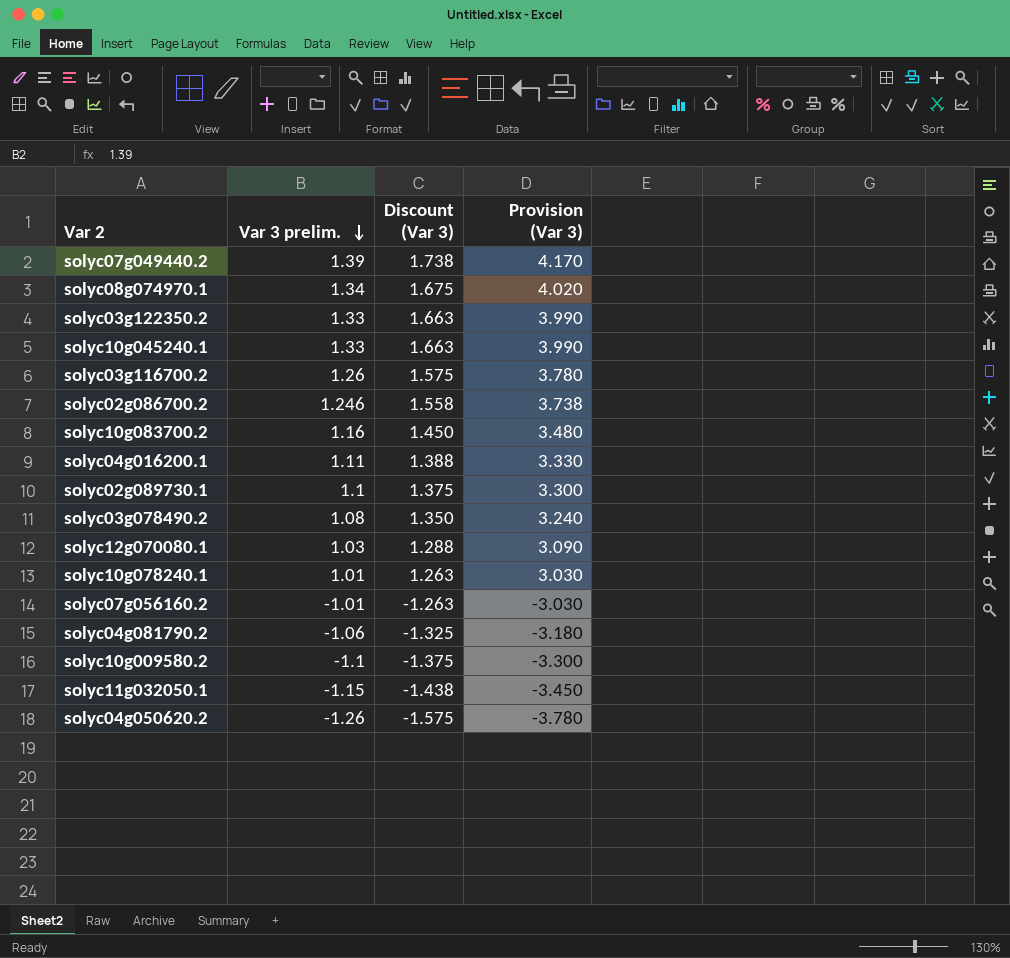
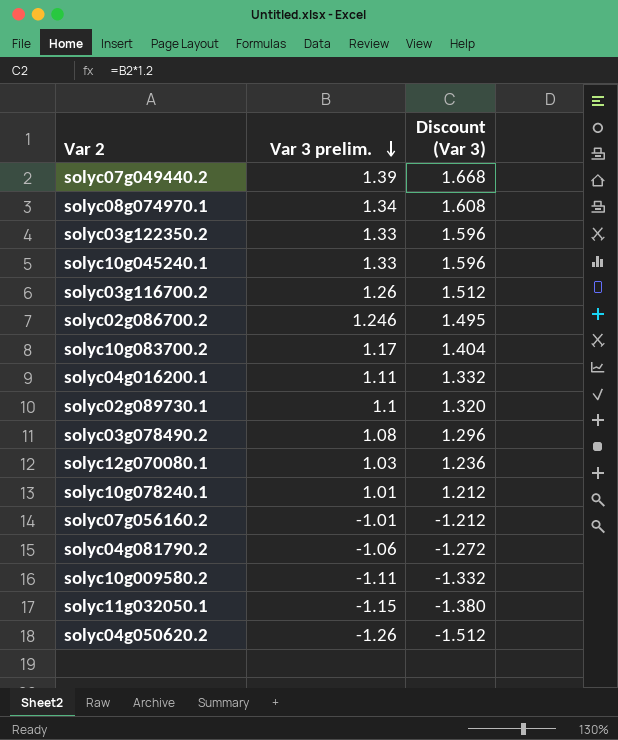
column Provision (Var 3) | formula: [Var 3 prelim.] * 3 -> none
column Discount (Var 3) | formula: [Var 3 prelim.] * 1.25 -> [Var 3 prelim.] * 1.2
solyc10g083700.2 | Var 3 prelim.: 1.16 -> 1.17
solyc10g009580.2 | Var 3 prelim.: -1.1 -> -1.11

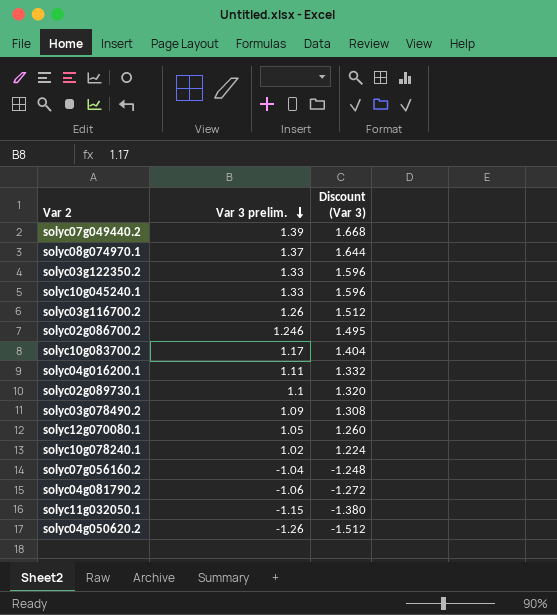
row solyc10g009580.2: -1.11 | -1.332 -> none
solyc08g074970.1 | Var 3 prelim.: 1.34 -> 1.37
solyc08g074970.1 | Discount (Var 3): 1.608 -> 1.644
solyc03g078490.2 | Var 3 prelim.: 1.08 -> 1.09
solyc03g078490.2 | Discount (Var 3): 1.296 -> 1.308
solyc12g070080.1 | Var 3 prelim.: 1.03 -> 1.05
solyc12g070080.1 | Discount (Var 3): 1.236 -> 1.260
solyc10g078240.1 | Var 3 prelim.: 1.01 -> 1.02
solyc10g078240.1 | Discount (Var 3): 1.212 -> 1.224
solyc07g056160.2 | Var 3 prelim.: -1.01 -> -1.04
solyc07g056160.2 | Discount (Var 3): -1.212 -> -1.248

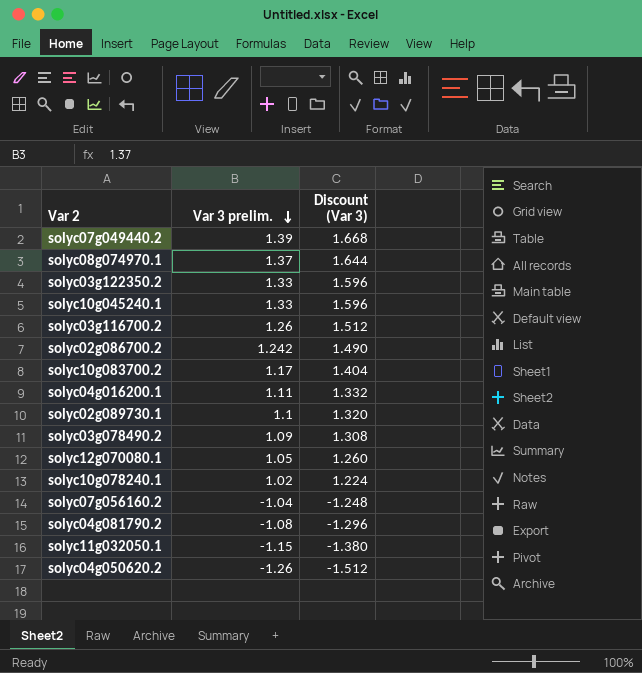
solyc02g086700.2 | Var 3 prelim.: 1.246 -> 1.242
solyc02g086700.2 | Discount (Var 3): 1.495 -> 1.490
solyc04g081790.2 | Var 3 prelim.: -1.06 -> -1.08
solyc04g081790.2 | Discount (Var 3): -1.272 -> -1.296

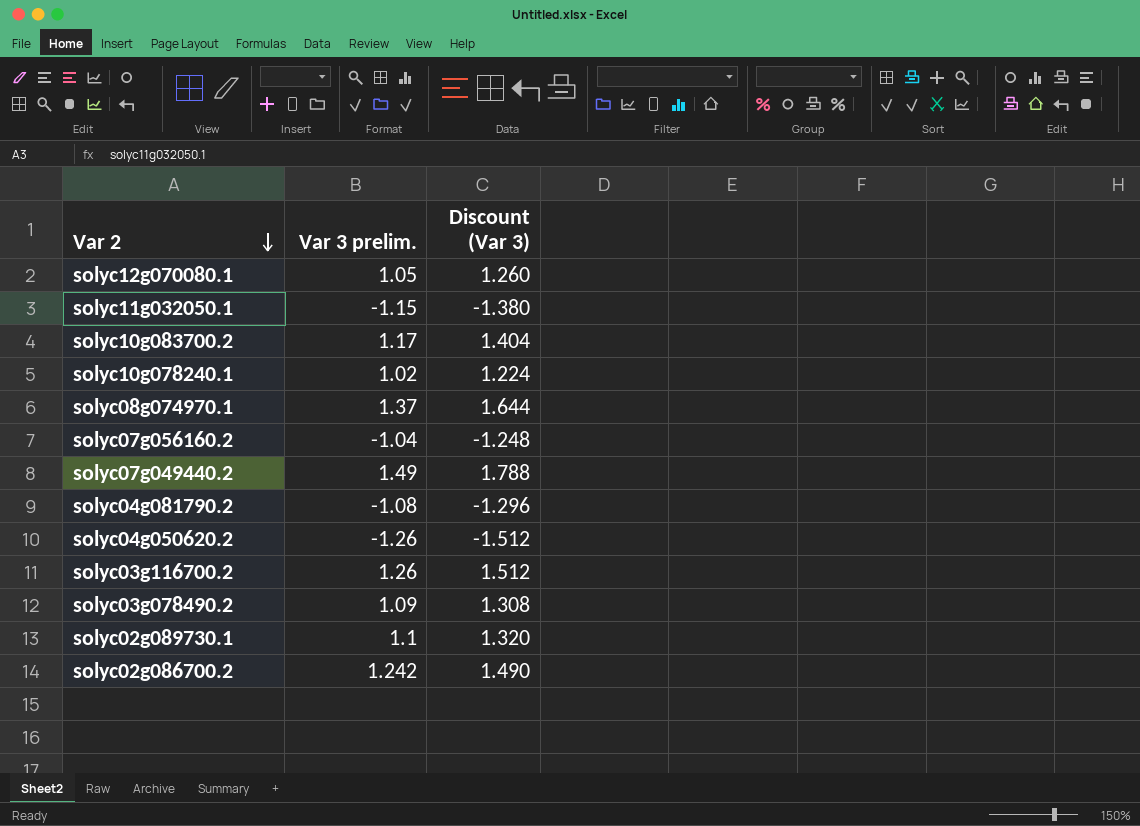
row order: Var 3 prelim. descending -> Var 2 descending
row solyc03g122350.2: 1.33 | 1.596 -> none
row solyc10g045240.1: 1.33 | 1.596 -> none
row solyc04g016200.1: 1.11 | 1.332 -> none
solyc07g049440.2 | Var 3 prelim.: 1.39 -> 1.49
solyc07g049440.2 | Discount (Var 3): 1.668 -> 1.788

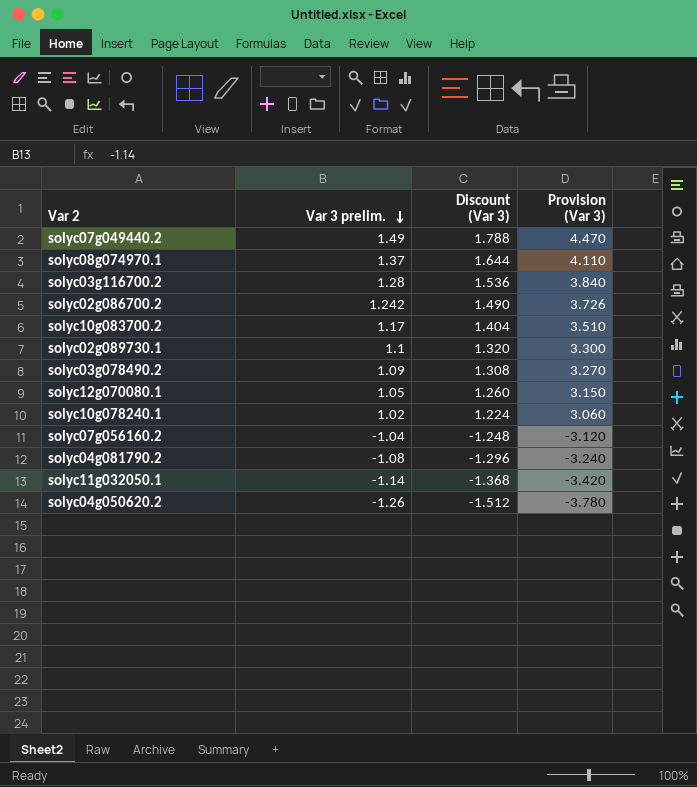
row order: Var 2 descending -> Var 3 prelim. descending
column Provision (Var 3) | formula: none -> [Var 3 prelim.] * 3
solyc03g116700.2 | Var 3 prelim.: 1.26 -> 1.28
solyc03g116700.2 | Discount (Var 3): 1.512 -> 1.536
solyc11g032050.1 | Var 3 prelim.: -1.15 -> -1.14
solyc11g032050.1 | Discount (Var 3): -1.380 -> -1.368

